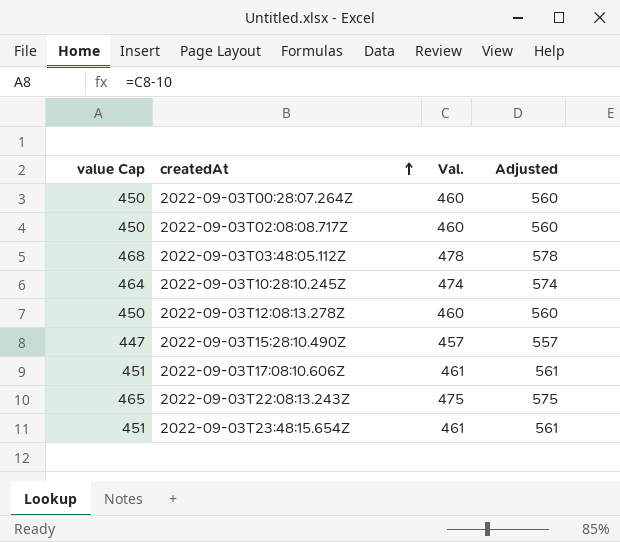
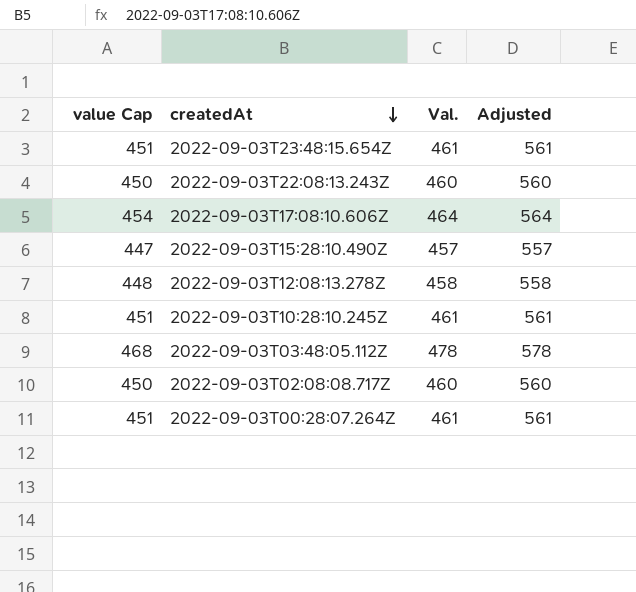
row order: createdAt ascending -> createdAt descending
2022-09-03T22:08:13.243Z | value Cap: 465 -> 450
2022-09-03T22:08:13.243Z | Val.: 475 -> 460
2022-09-03T22:08:13.243Z | Adjusted: 575 -> 560
2022-09-03T17:08:10.606Z | value Cap: 451 -> 454
2022-09-03T17:08:10.606Z | Val.: 461 -> 464
2022-09-03T17:08:10.606Z | Adjusted: 561 -> 564
2022-09-03T12:08:13.278Z | value Cap: 450 -> 448
2022-09-03T12:08:13.278Z | Val.: 460 -> 458
2022-09-03T12:08:13.278Z | Adjusted: 560 -> 558
2022-09-03T10:28:10.245Z | value Cap: 464 -> 451
2022-09-03T10:28:10.245Z | Val.: 474 -> 461
2022-09-03T10:28:10.245Z | Adjusted: 574 -> 561
2022-09-03T00:28:07.264Z | value Cap: 450 -> 451
2022-09-03T00:28:07.264Z | Val.: 460 -> 461
2022-09-03T00:28:07.264Z | Adjusted: 560 -> 561

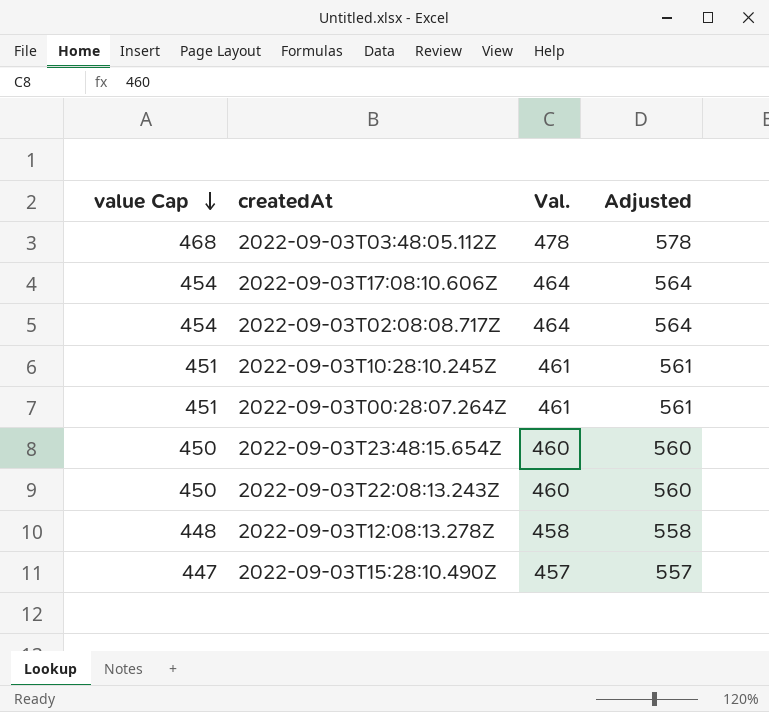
row order: createdAt descending -> value Cap descending
2022-09-03T02:08:08.717Z | value Cap: 450 -> 454
2022-09-03T02:08:08.717Z | Val.: 460 -> 464
2022-09-03T02:08:08.717Z | Adjusted: 560 -> 564
2022-09-03T23:48:15.654Z | value Cap: 451 -> 450
2022-09-03T23:48:15.654Z | Val.: 461 -> 460
2022-09-03T23:48:15.654Z | Adjusted: 561 -> 560

